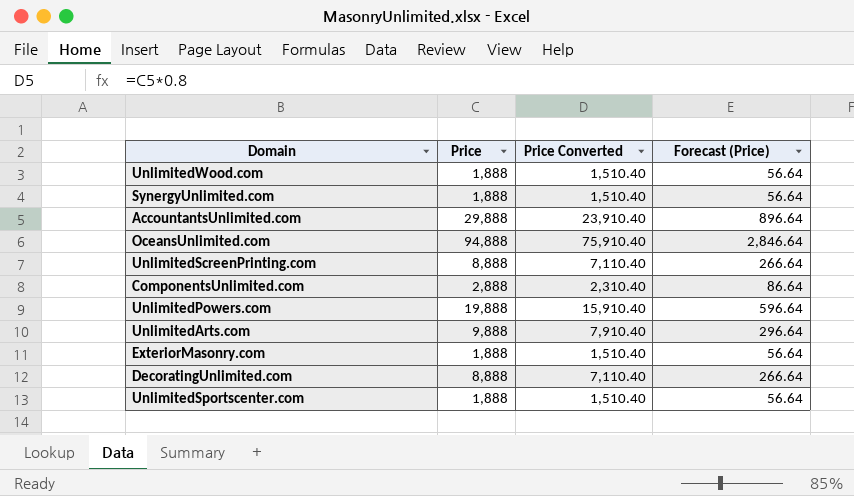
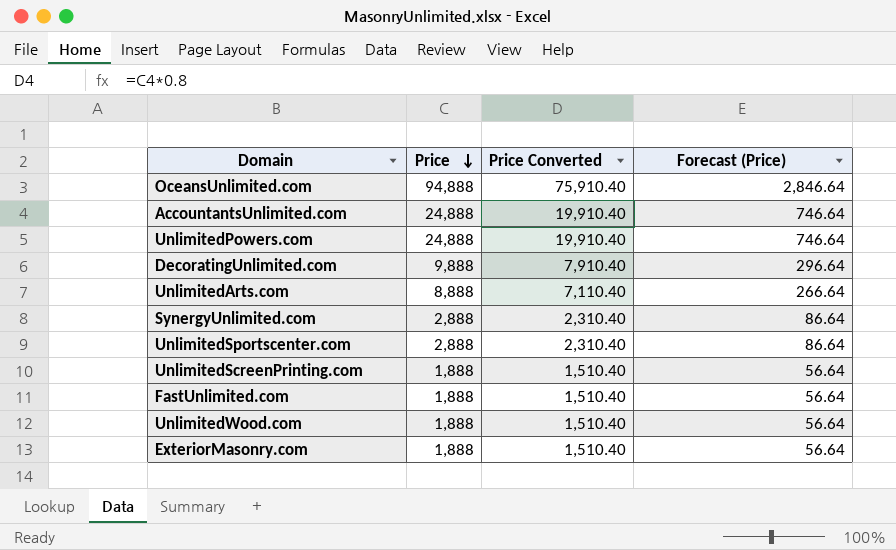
row order: none -> Price descending
row ComponentsUnlimited.com: 2,888 | 2,310.40 | 86.64 -> none
AccountantsUnlimited.com | Price: 29,888 -> 24,888
AccountantsUnlimited.com | Price Converted: 23,910.40 -> 19,910.40
AccountantsUnlimited.com | Forecast (Price): 896.64 -> 746.64
UnlimitedPowers.com | Price: 19,888 -> 24,888
UnlimitedPowers.com | Price Converted: 15,910.40 -> 19,910.40
UnlimitedPowers.com | Forecast (Price): 596.64 -> 746.64
DecoratingUnlimited.com | Price: 8,888 -> 9,888
DecoratingUnlimited.com | Price Converted: 7,110.40 -> 7,910.40
DecoratingUnlimited.com | Forecast (Price): 266.64 -> 296.64
UnlimitedArts.com | Price: 9,888 -> 8,888
UnlimitedArts.com | Price Converted: 7,910.40 -> 7,110.40
UnlimitedArts.com | Forecast (Price): 296.64 -> 266.64
SynergyUnlimited.com | Price: 1,888 -> 2,888
SynergyUnlimited.com | Price Converted: 1,510.40 -> 2,310.40
SynergyUnlimited.com | Forecast (Price): 56.64 -> 86.64
UnlimitedSportscenter.com | Price: 1,888 -> 2,888
UnlimitedSportscenter.com | Price Converted: 1,510.40 -> 2,310.40
UnlimitedSportscenter.com | Forecast (Price): 56.64 -> 86.64
UnlimitedScreenPrinting.com | Price: 8,888 -> 1,888
UnlimitedScreenPrinting.com | Price Converted: 7,110.40 -> 1,510.40
UnlimitedScreenPrinting.com | Forecast (Price): 266.64 -> 56.64
row FastUnlimited.com: none -> 1,888 | 1,510.40 | 56.64

